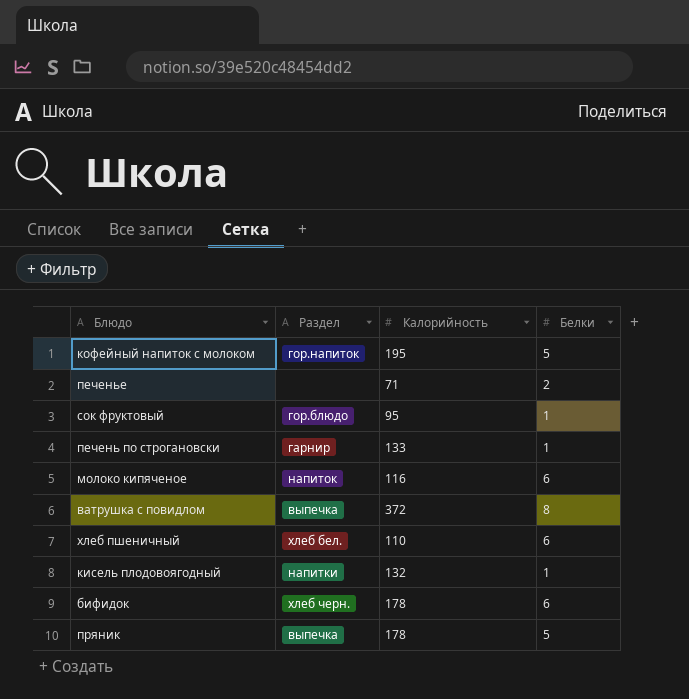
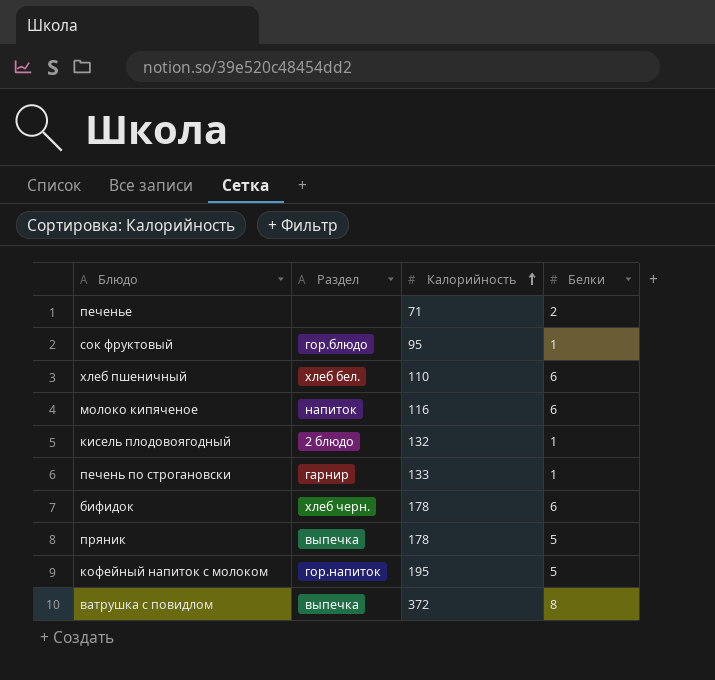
row order: none -> Калорийность ascending
кисель плодовоягодный | Раздел: напитки -> 2 блюдо

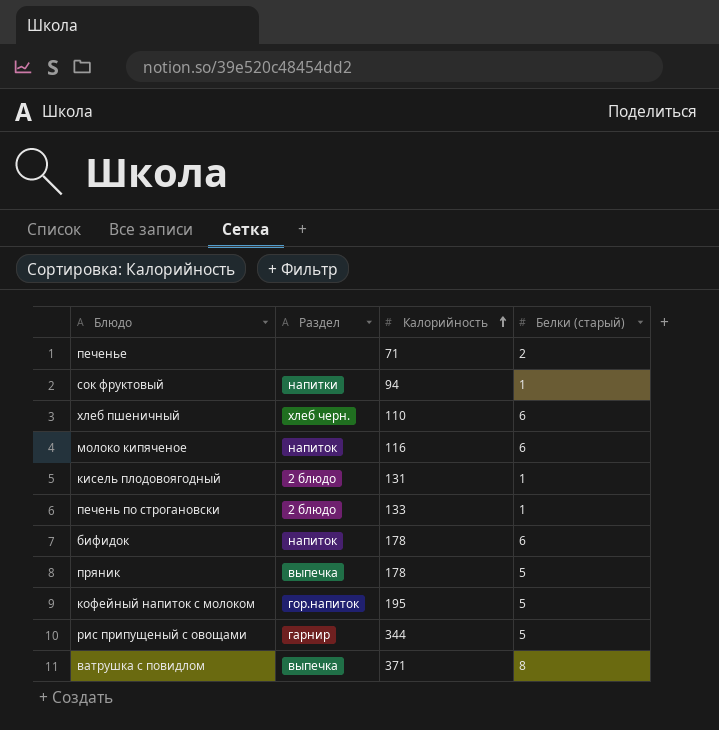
column name: Белки -> Белки (старый)
сок фруктовый | Раздел: гор.блюдо -> напитки
сок фруктовый | Калорийность: 95 -> 94
хлеб пшеничный | Раздел: хлеб бел. -> хлеб черн.
кисель плодовоягодный | Калорийность: 132 -> 131
печень по строгановски | Раздел: гарнир -> 2 блюдо
бифидок | Раздел: хлеб черн. -> напиток
row рис припущеный с овощами: none -> гарнир | 344 | 5
ватрушка с повидлом | Калорийность: 372 -> 371

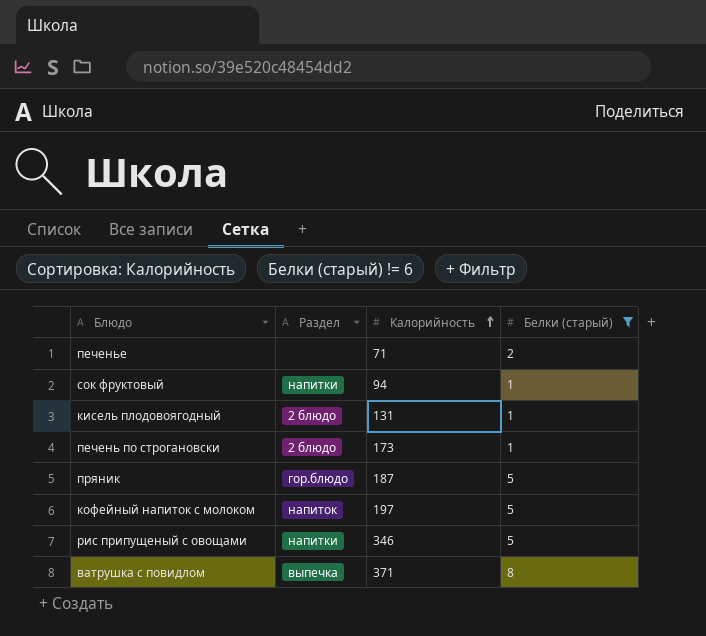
filter: none -> Белки (старый) != 6
печень по строгановски | Калорийность: 133 -> 173
пряник | Раздел: выпечка -> гор.блюдо
пряник | Калорийность: 178 -> 187
кофейный напиток с молоком | Раздел: гор.напиток -> напиток
кофейный напиток с молоком | Калорийность: 195 -> 197
рис припущеный с овощами | Раздел: гарнир -> напитки
рис припущеный с овощами | Калорийность: 344 -> 346

